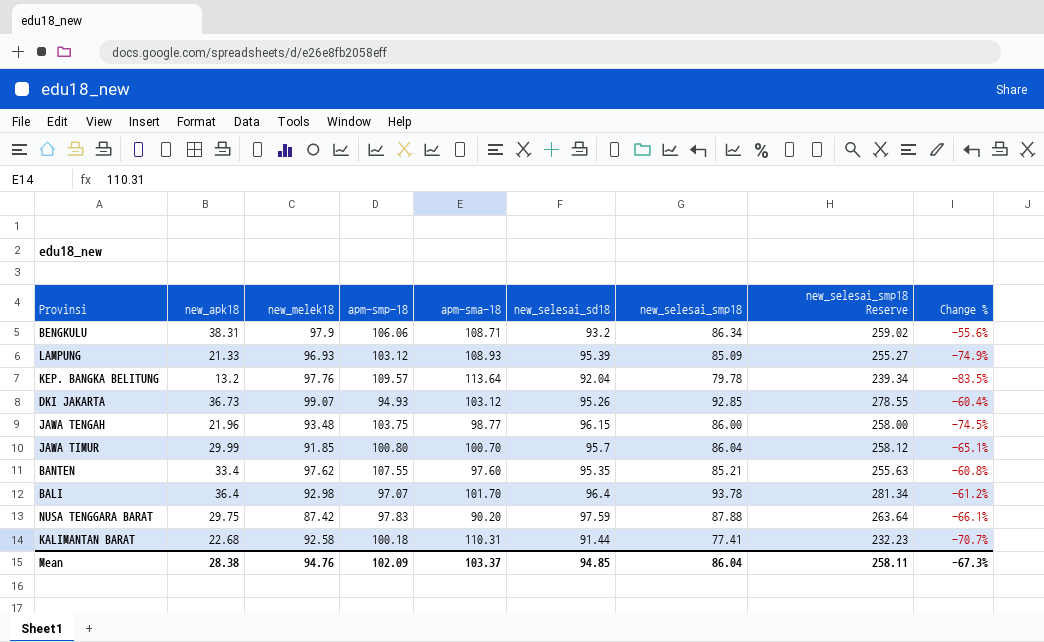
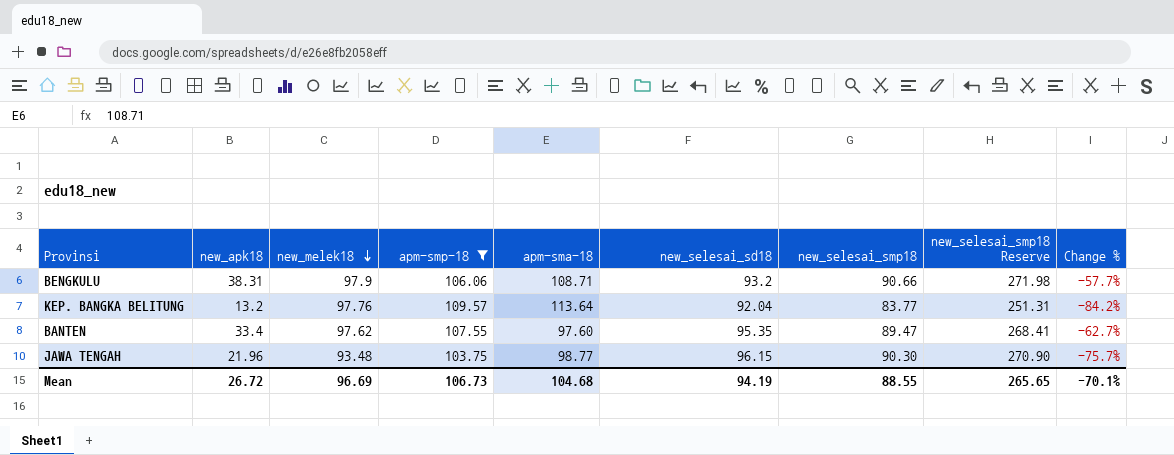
filter: none -> apm-smp-18 >= 103.75
row order: none -> new_melek18 descending
BENGKULU | new_selesai_smp18: 86.34 -> 90.66
BENGKULU | new_selesai_smp18 Reserve: 259.02 -> 271.98
BENGKULU | Change %: -55.6% -> -57.7%
KEP. BANGKA BELITUNG | new_selesai_smp18: 79.78 -> 83.77
KEP. BANGKA BELITUNG | new_selesai_smp18 Reserve: 239.34 -> 251.31
KEP. BANGKA BELITUNG | Change %: -83.5% -> -84.2%
BANTEN | new_selesai_smp18: 85.21 -> 89.47
BANTEN | new_selesai_smp18 Reserve: 255.63 -> 268.41
BANTEN | Change %: -60.8% -> -62.7%
JAWA TENGAH | new_selesai_smp18: 86.00 -> 90.30
JAWA TENGAH | new_selesai_smp18 Reserve: 258.00 -> 270.90
JAWA TENGAH | Change %: -74.5% -> -75.7%
Mean | new_apk18: 28.38 -> 26.72
Mean | new_melek18: 94.76 -> 96.69
Mean | apm-smp-18: 102.09 -> 106.73
Mean | apm-sma-18: 103.37 -> 104.68
Mean | new_selesai_sd18: 94.85 -> 94.19
Mean | new_selesai_smp18: 86.04 -> 88.55
Mean | new_selesai_smp18 Reserve: 258.11 -> 265.65
Mean | Change %: -67.3% -> -70.1%

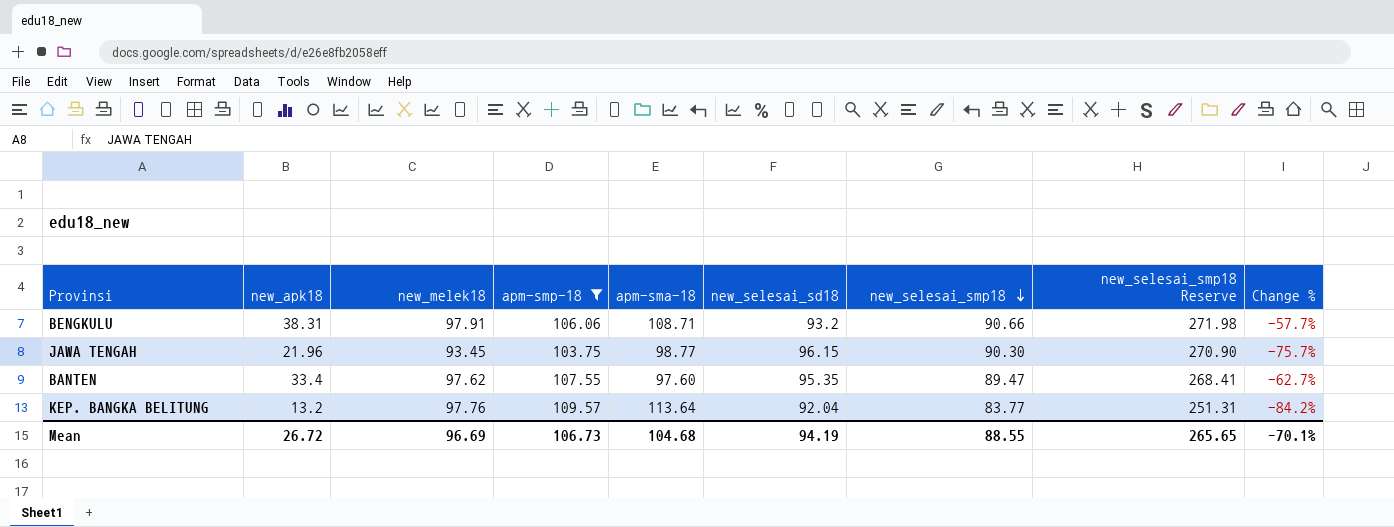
row order: new_melek18 descending -> new_selesai_smp18 descending
BENGKULU | new_melek18: 97.9 -> 97.91
JAWA TENGAH | new_melek18: 93.48 -> 93.45

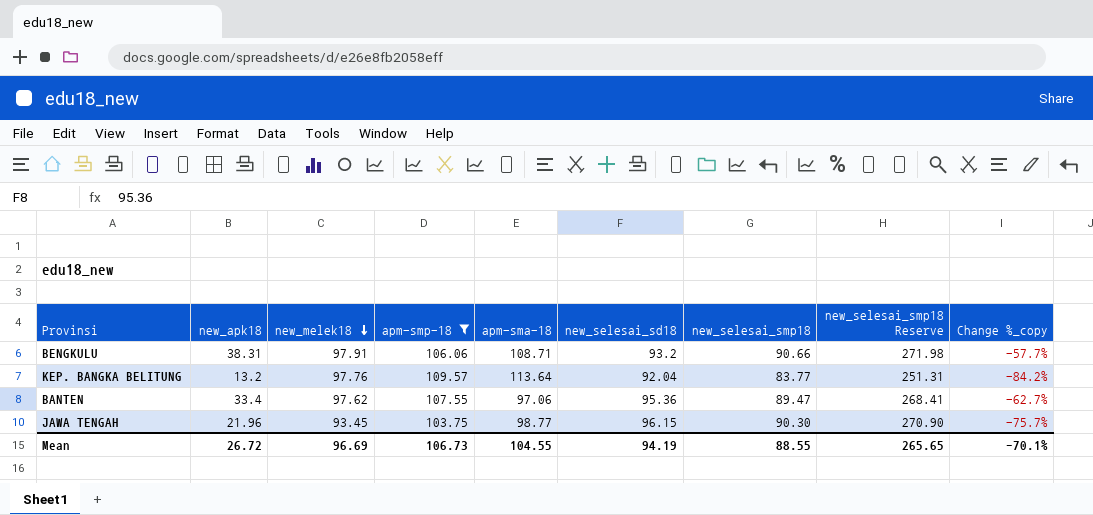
row order: new_selesai_smp18 descending -> new_melek18 descending
column name: Change % -> Change %_copy
BANTEN | apm-sma-18: 97.60 -> 97.06
BANTEN | new_selesai_sd18: 95.35 -> 95.36
Mean | apm-sma-18: 104.68 -> 104.55

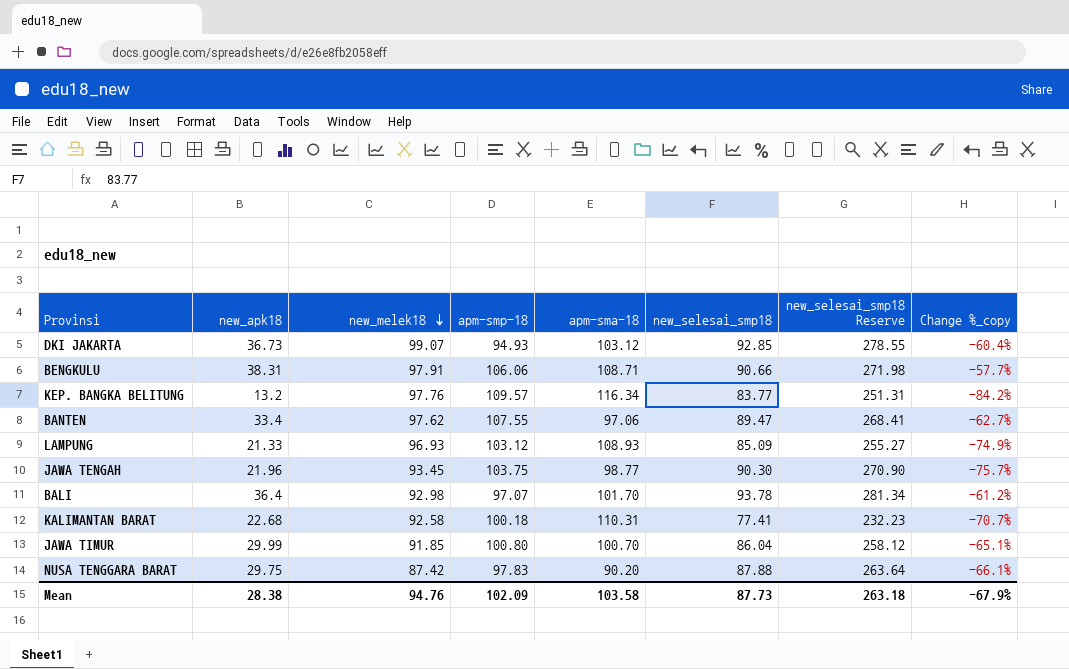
filter: apm-smp-18 >= 103.75 -> none
column new_selesai_sd18 | position: 6 -> none
KEP. BANGKA BELITUNG | apm-sma-18: 113.64 -> 116.34
Mean | new_apk18: 26.72 -> 28.38
Mean | new_melek18: 96.69 -> 94.76
Mean | apm-smp-18: 106.73 -> 102.09
Mean | apm-sma-18: 104.55 -> 103.58
Mean | new_selesai_smp18: 88.55 -> 87.73
Mean | new_selesai_smp18 Reserve: 265.65 -> 263.18
Mean | Change %_copy: -70.1% -> -67.9%

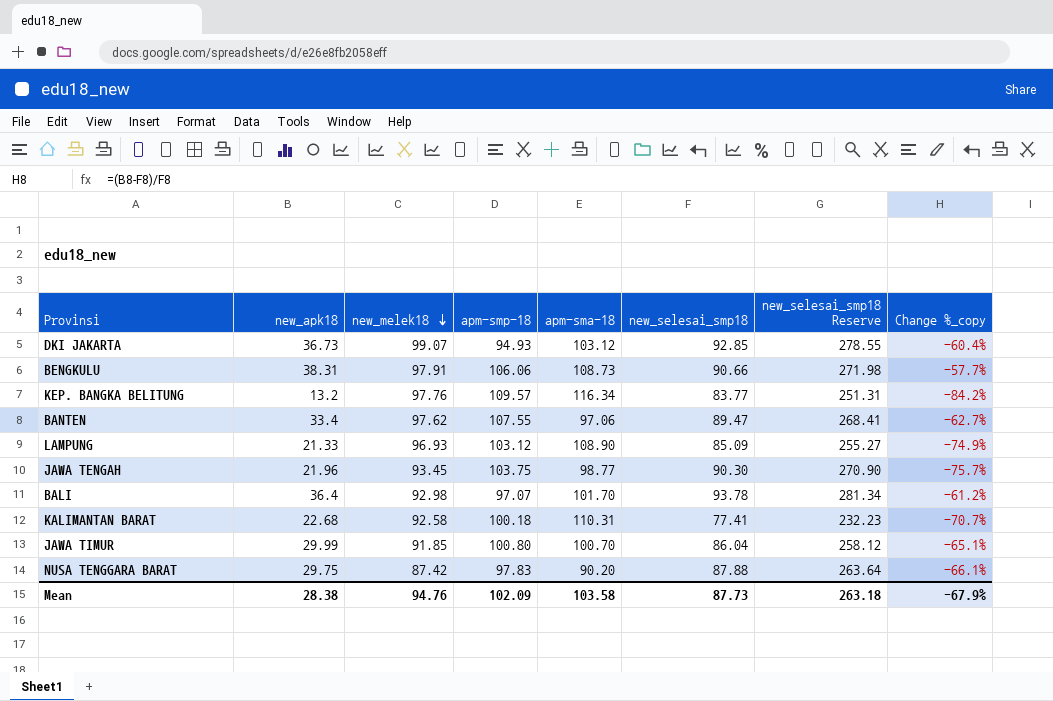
BENGKULU | apm-sma-18: 108.71 -> 108.73
LAMPUNG | apm-sma-18: 108.93 -> 108.90

